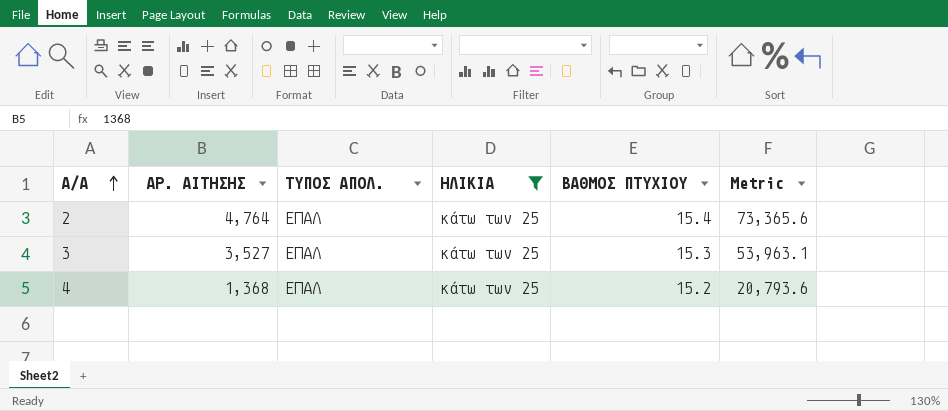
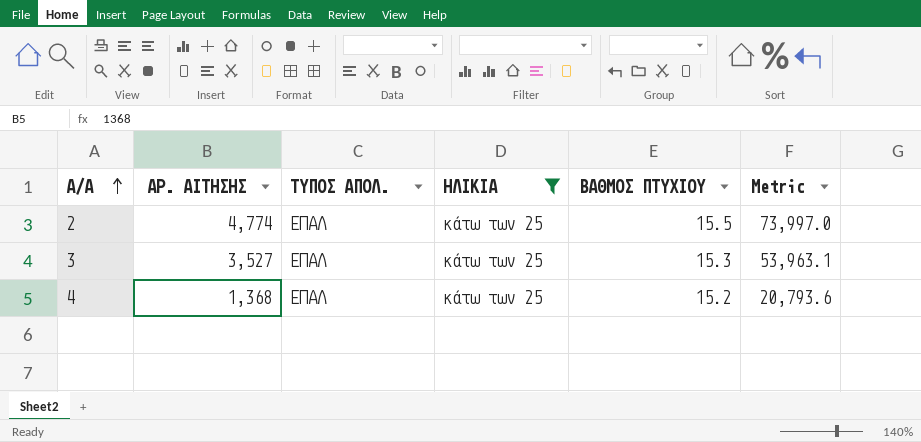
2 | ΑΡ. ΑΙΤΗΣΗΣ: 4,764 -> 4,774
2 | ΒΑΘΜΟΣ ΠΤΥΧΙΟΥ: 15.4 -> 15.5
2 | Metric: 73,365.6 -> 73,997.0

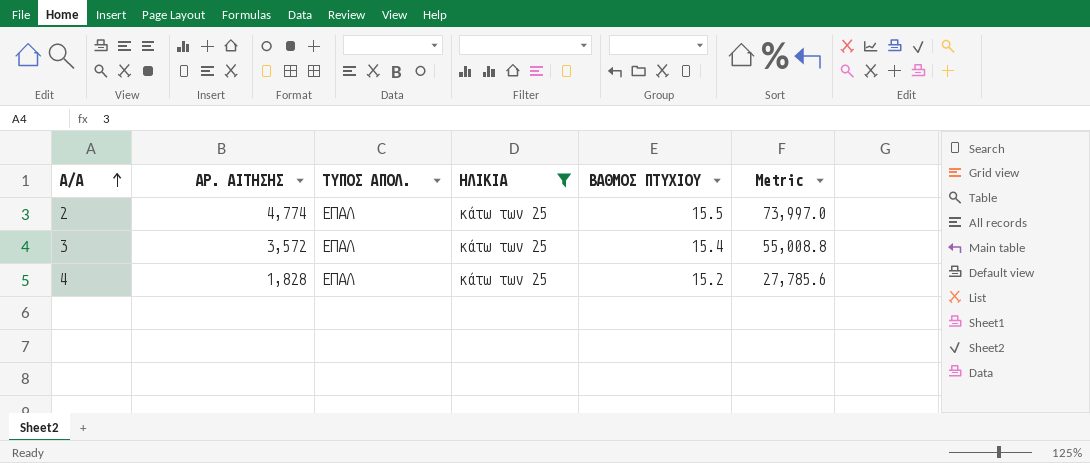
3 | ΑΡ. ΑΙΤΗΣΗΣ: 3,527 -> 3,572
3 | ΒΑΘΜΟΣ ΠΤΥΧΙΟΥ: 15.3 -> 15.4
3 | Metric: 53,963.1 -> 55,008.8
4 | ΑΡ. ΑΙΤΗΣΗΣ: 1,368 -> 1,828
4 | Metric: 20,793.6 -> 27,785.6

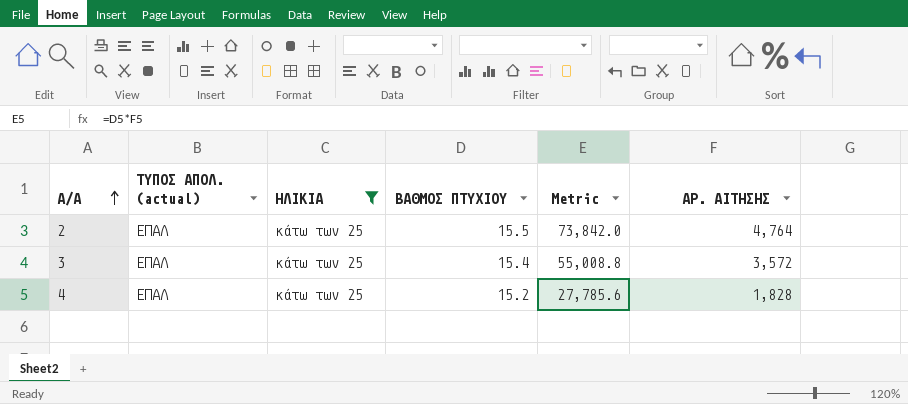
column name: ΤΥΠΟΣ ΑΠΟΛ. -> ΤΥΠΟΣ ΑΠΟΛ. (actual)
column ΑΡ. ΑΙΤΗΣΗΣ | position: 2 -> 6
2 | Metric: 73,997.0 -> 73,842.0
2 | ΑΡ. ΑΙΤΗΣΗΣ: 4,774 -> 4,764

